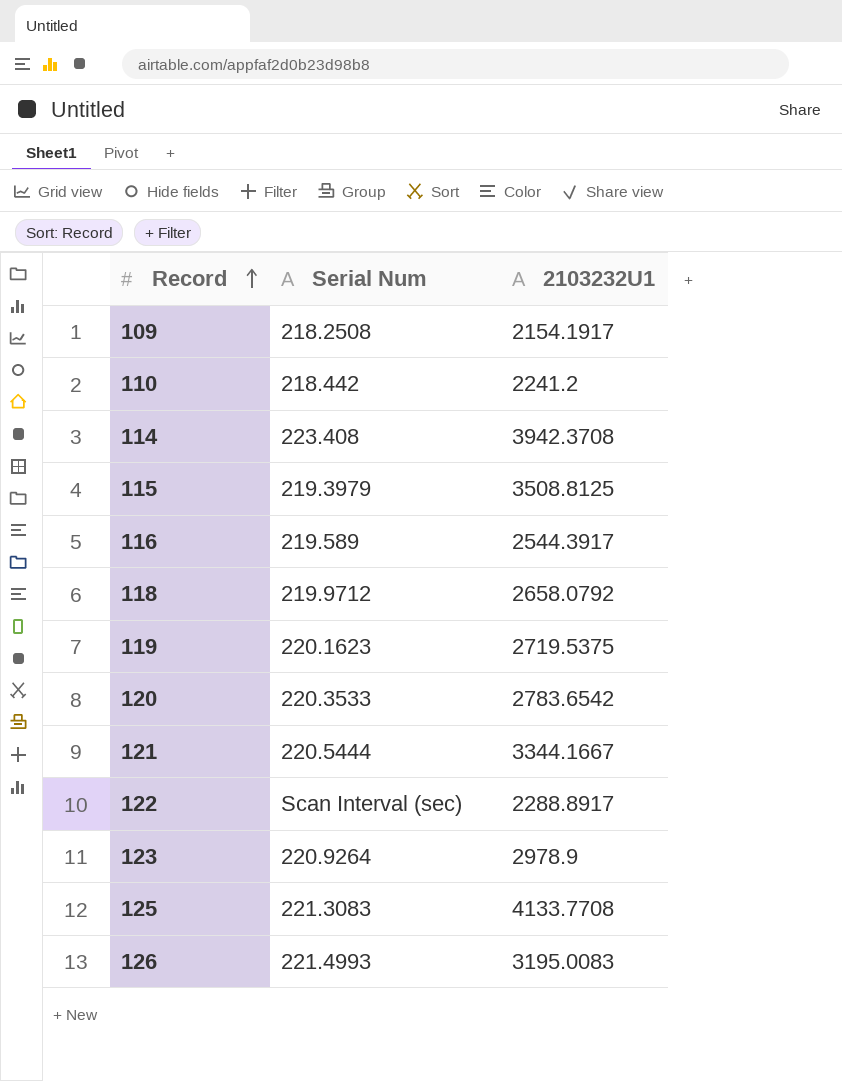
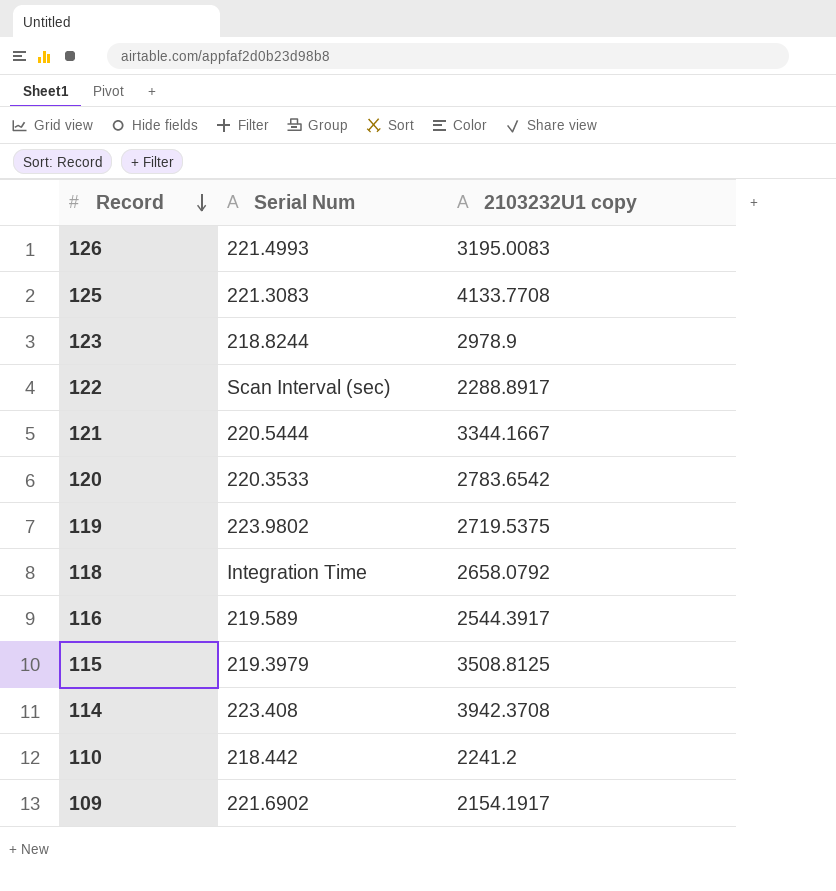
row order: Record ascending -> Record descending
column name: 2103232U1 -> 2103232U1 copy
123 | Serial Num: 220.9264 -> 218.8244
119 | Serial Num: 220.1623 -> 223.9802
118 | Serial Num: 219.9712 -> Integration Time
109 | Serial Num: 218.2508 -> 221.6902

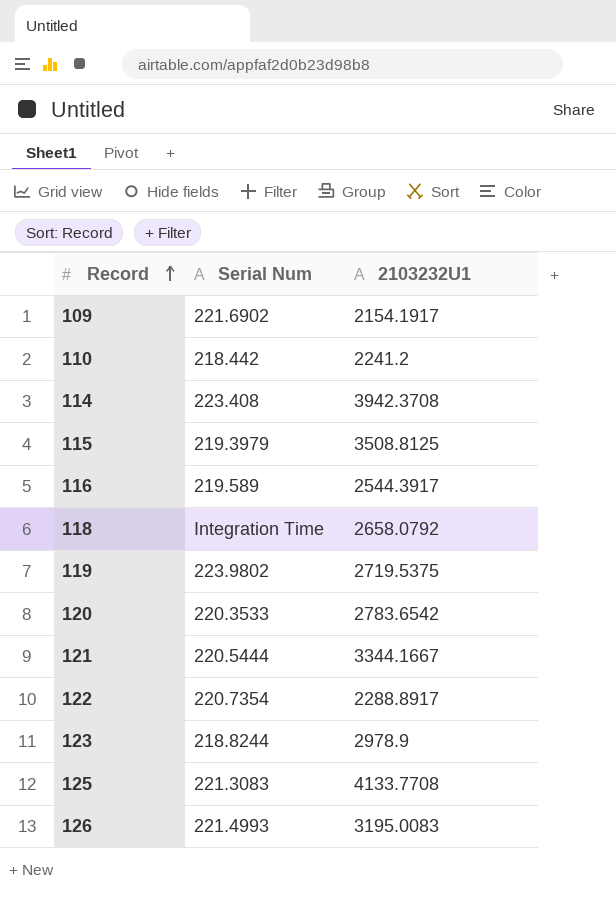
row order: Record descending -> Record ascending
column name: 2103232U1 copy -> 2103232U1
122 | Serial Num: Scan Interval (sec) -> 220.7354

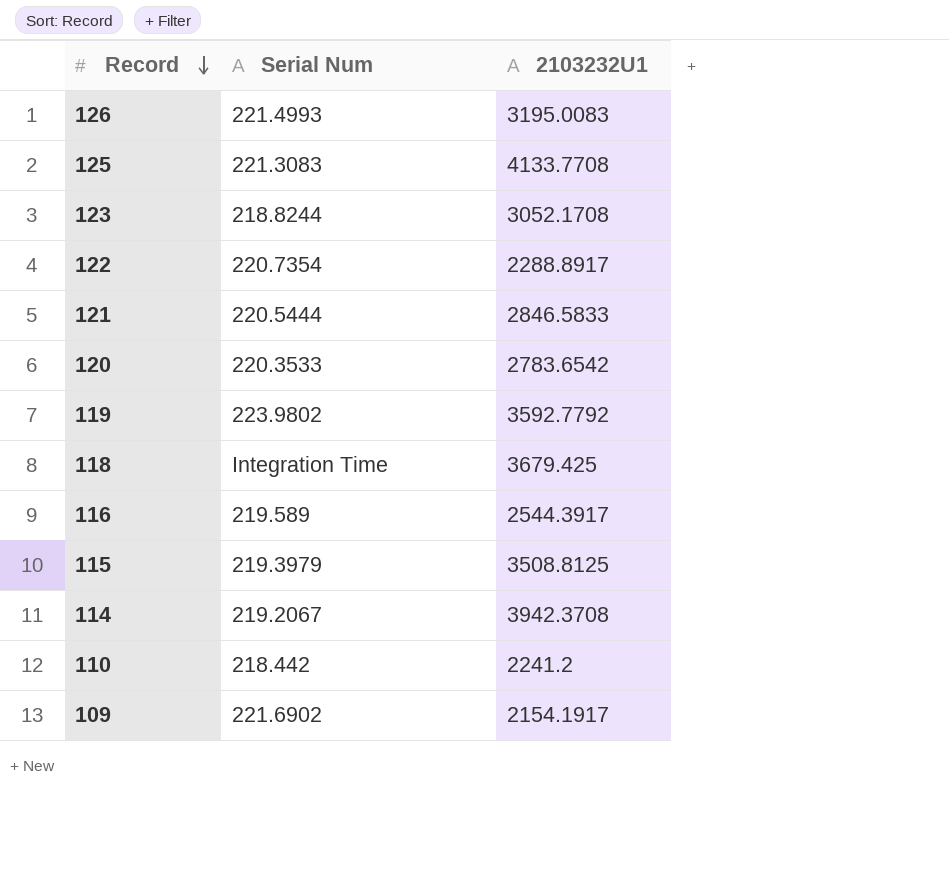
row order: Record ascending -> Record descending
123 | 2103232U1: 2978.9 -> 3052.1708
121 | 2103232U1: 3344.1667 -> 2846.5833
119 | 2103232U1: 2719.5375 -> 3592.7792
118 | 2103232U1: 2658.0792 -> 3679.425
114 | Serial Num: 223.408 -> 219.2067

